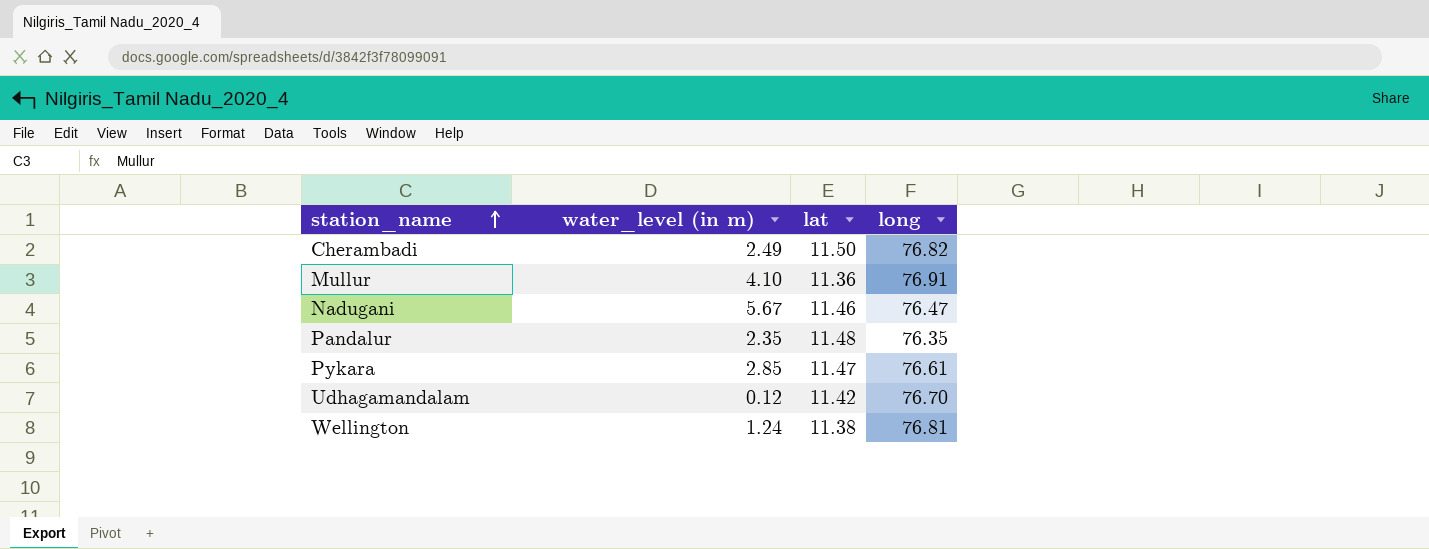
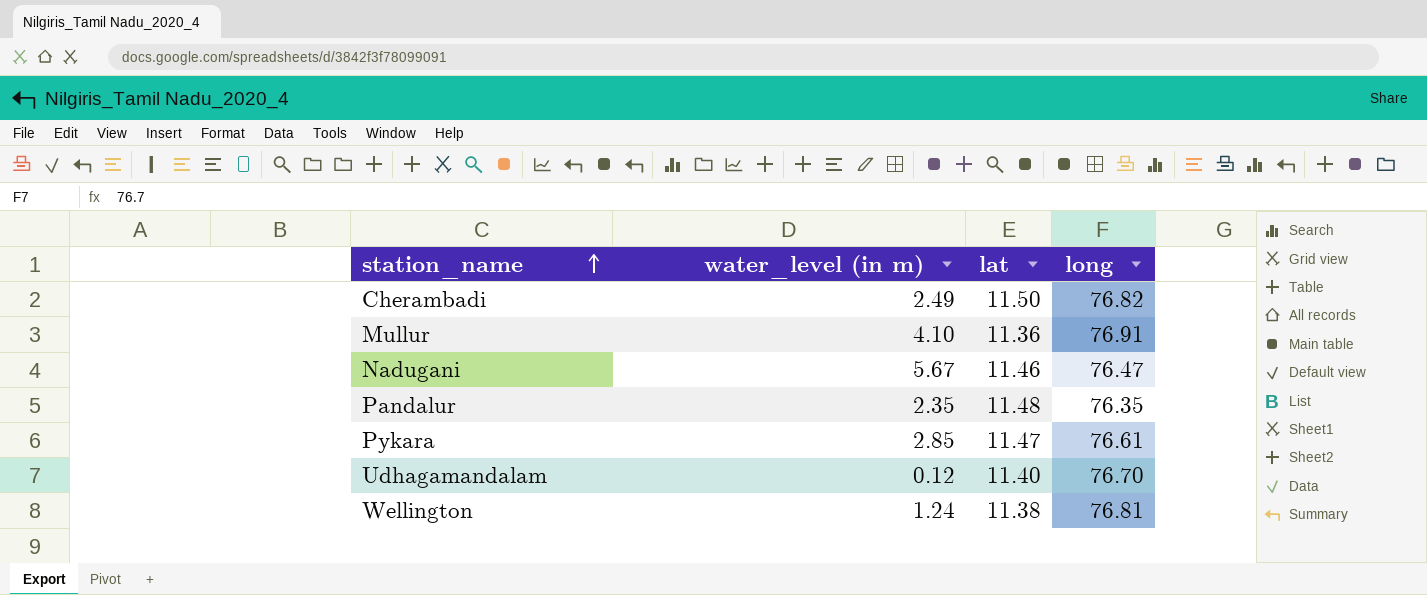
Udhagamandalam | lat: 11.42 -> 11.40

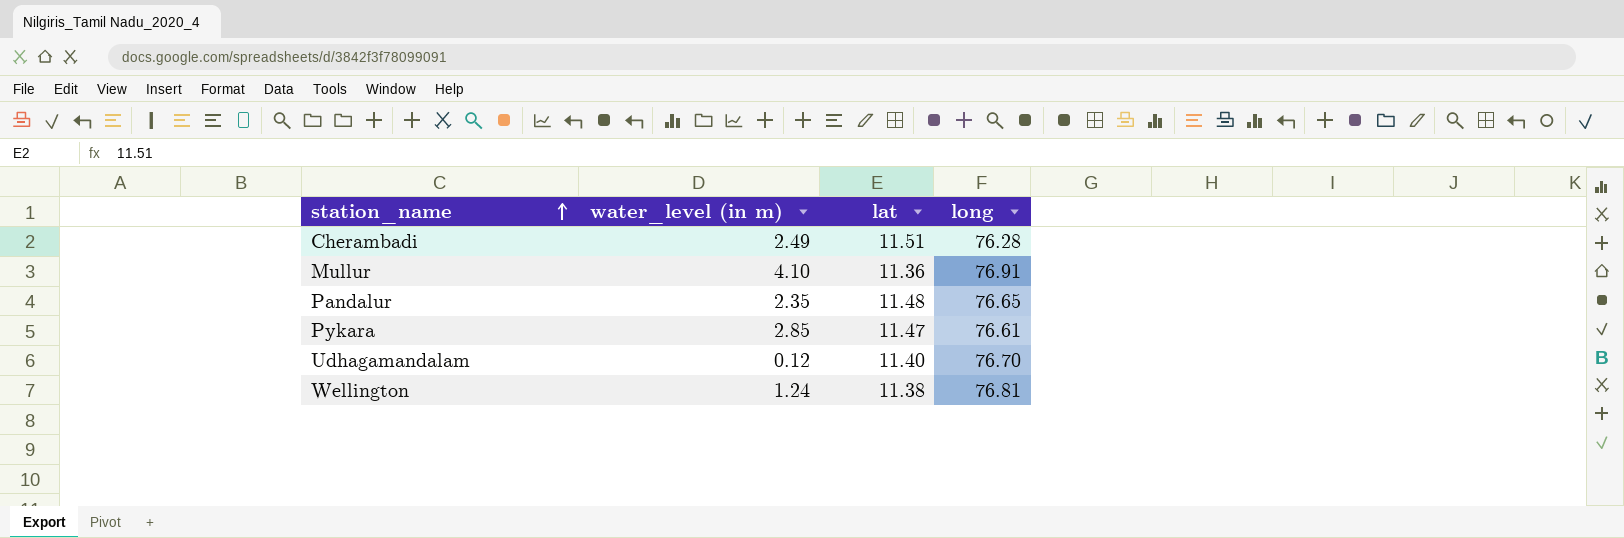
row Nadugani: 5.67 | 11.46 | 76.47 -> none
Cherambadi | lat: 11.50 -> 11.51
Cherambadi | long: 76.82 -> 76.28
Pandalur | long: 76.35 -> 76.65

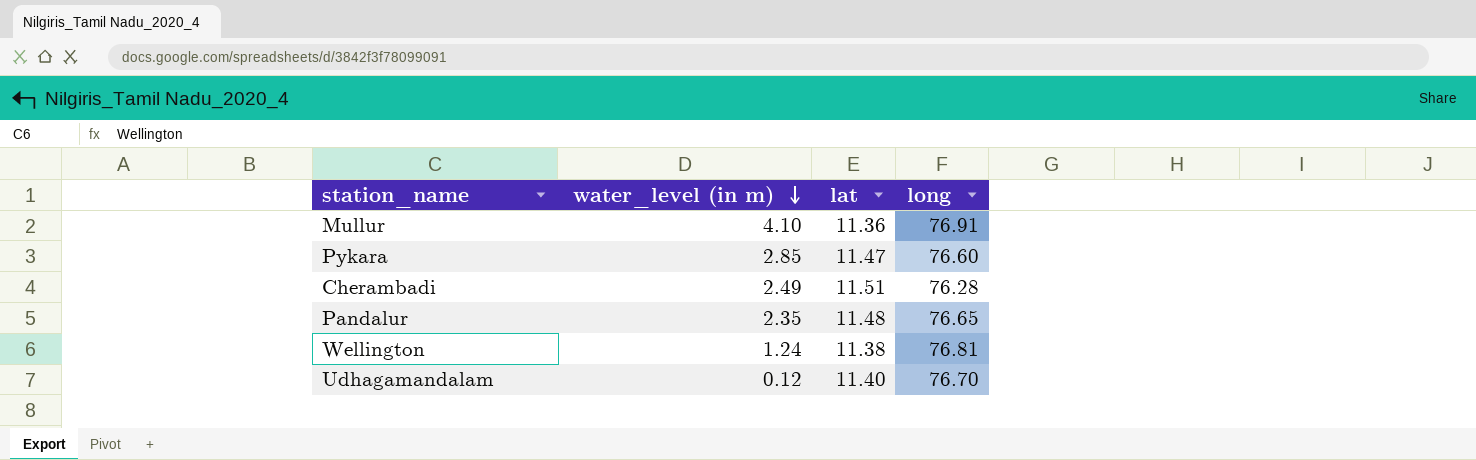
row order: station_name ascending -> water_level (in m) descending
Pykara | long: 76.61 -> 76.60

